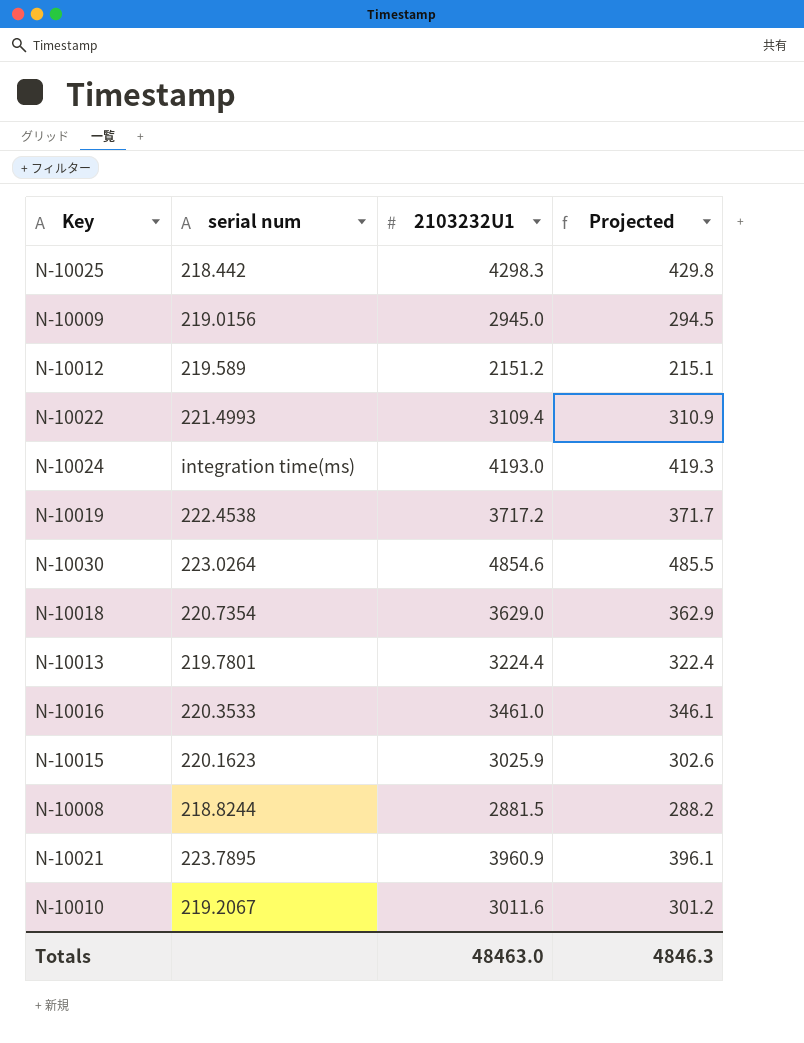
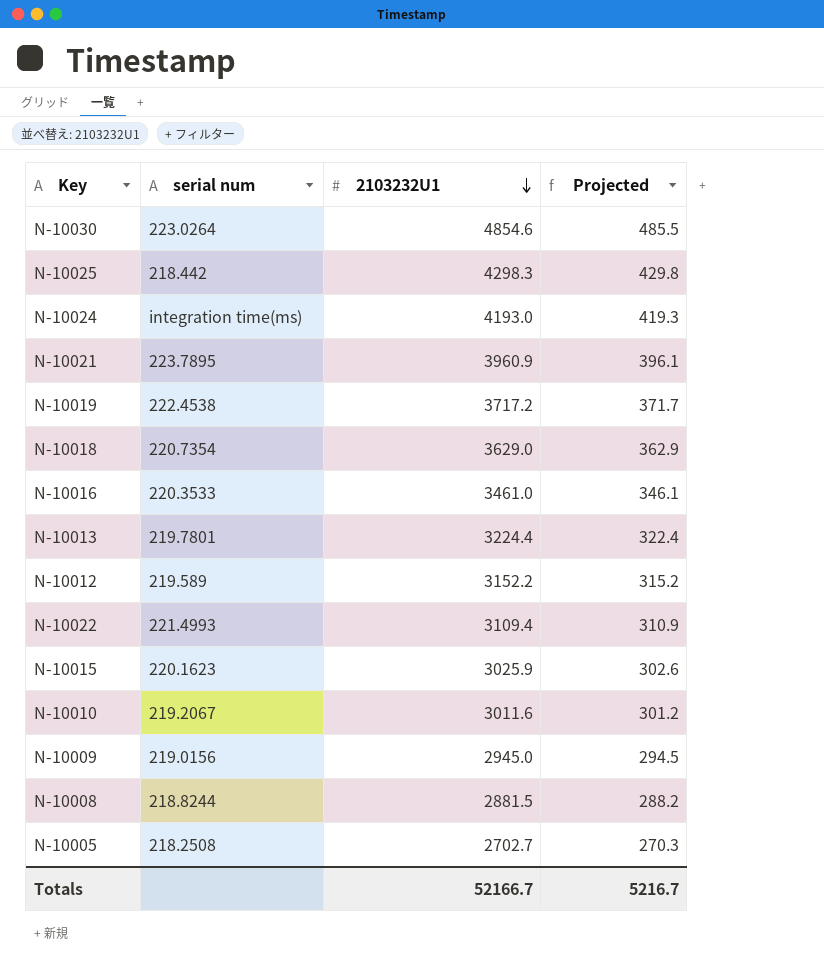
row order: none -> 2103232U1 descending
N-10012 | 2103232U1: 2151.2 -> 3152.2
N-10012 | Projected: 215.1 -> 315.2
row N-10005: none -> 218.2508 | 2702.7 | 270.3
Totals | 2103232U1: 48463.0 -> 52166.7
Totals | Projected: 4846.3 -> 5216.7

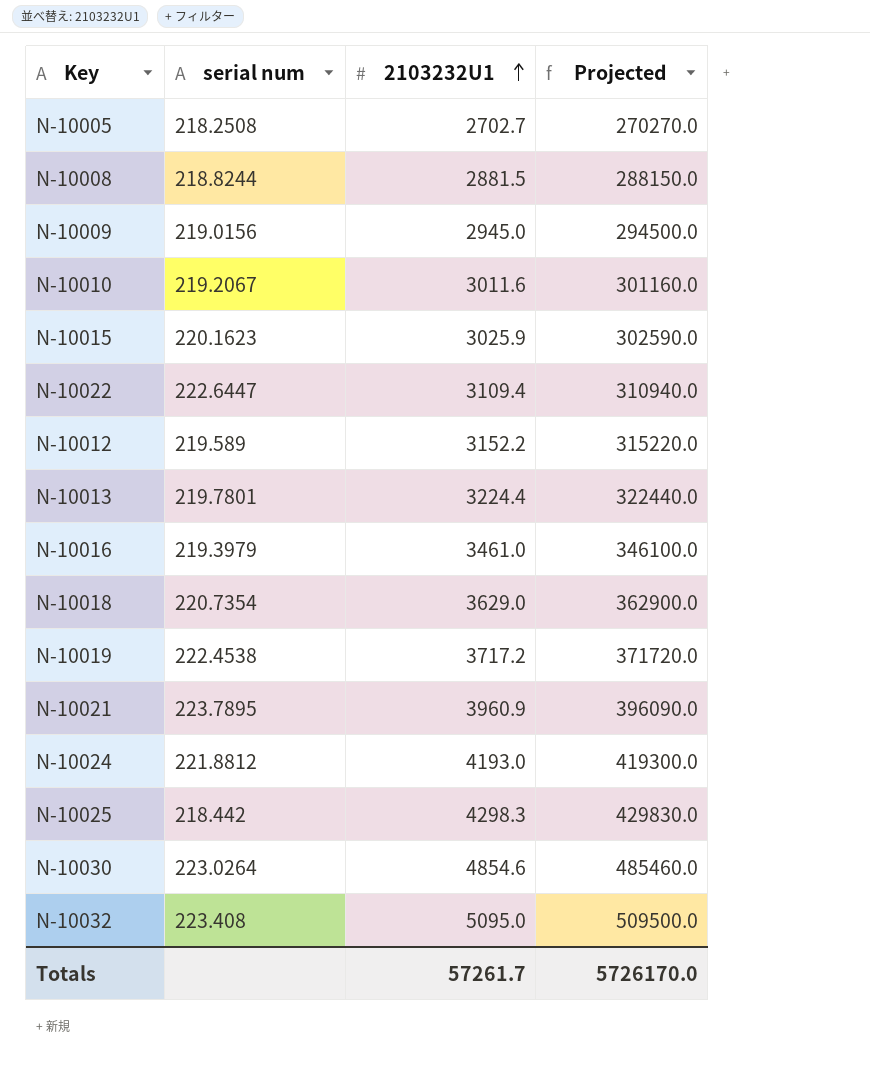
row order: 2103232U1 descending -> 2103232U1 ascending
column Projected | formula: [2103232U1] * 0.1 -> [2103232U1] * 100
N-10022 | serial num: 221.4993 -> 222.6447
N-10016 | serial num: 220.3533 -> 219.3979
N-10024 | serial num: integration time(ms) -> 221.8812
row N-10032: none -> 223.408 | 5095.0 | 509500.0
Totals | 2103232U1: 52166.7 -> 57261.7
Totals | Projected: 5216.7 -> 5726170.0

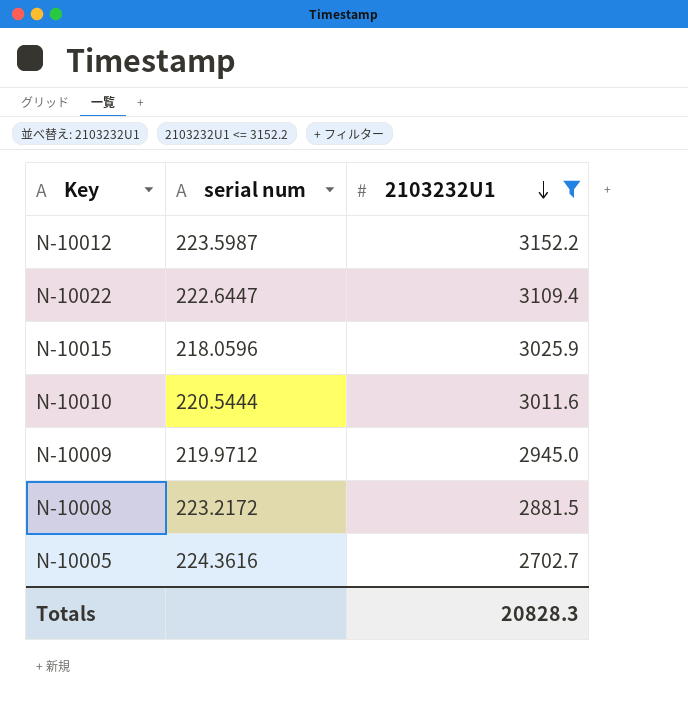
filter: none -> 2103232U1 <= 3152.2
row order: 2103232U1 ascending -> 2103232U1 descending
column Projected | formula: [2103232U1] * 100 -> none
N-10012 | serial num: 219.589 -> 223.5987
N-10015 | serial num: 220.1623 -> 218.0596
N-10010 | serial num: 219.2067 -> 220.5444
N-10009 | serial num: 219.0156 -> 219.9712
N-10008 | serial num: 218.8244 -> 223.2172
N-10005 | serial num: 218.2508 -> 224.3616
Totals | 2103232U1: 57261.7 -> 20828.3

